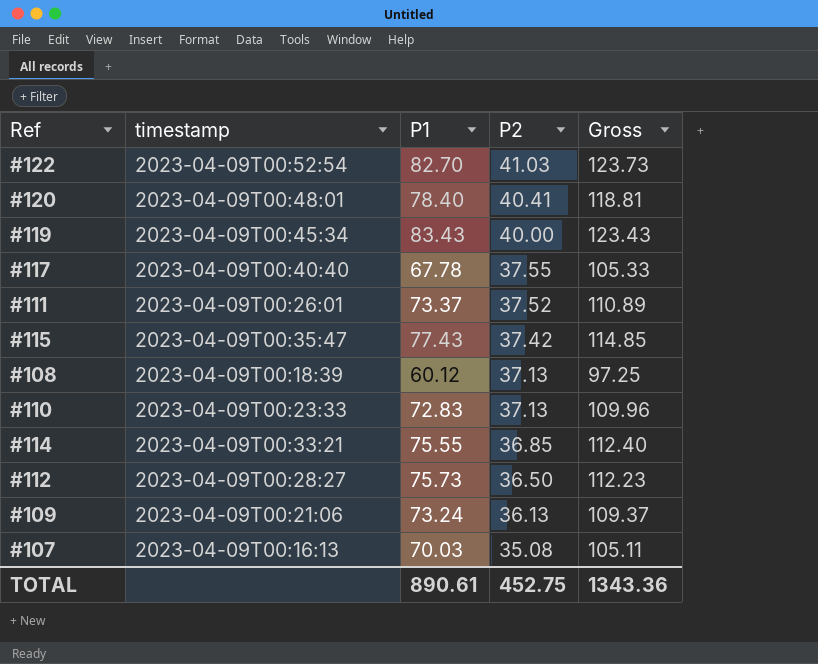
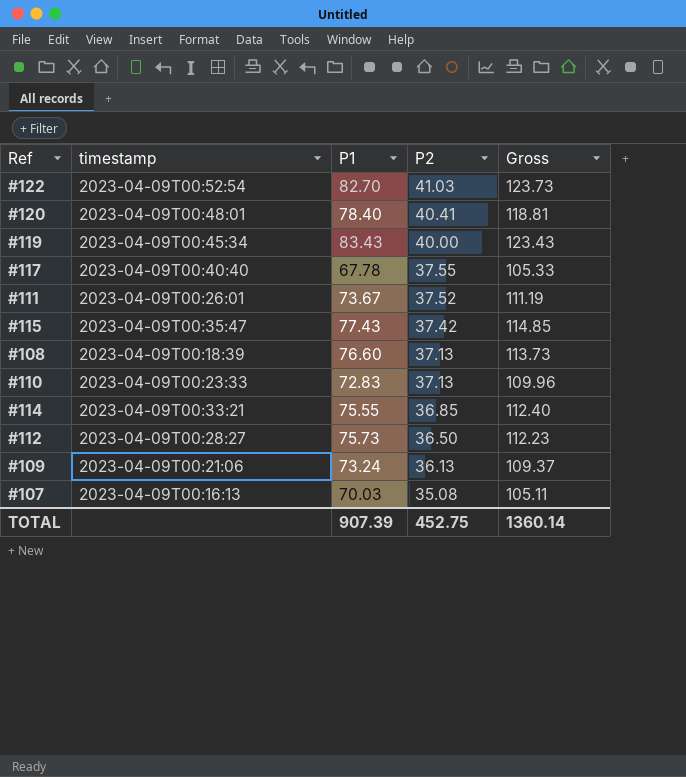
#111 | P1: 73.37 -> 73.67
#111 | Gross: 110.89 -> 111.19
#108 | P1: 60.12 -> 76.60
#108 | Gross: 97.25 -> 113.73
TOTAL | P1: 890.61 -> 907.39
TOTAL | Gross: 1343.36 -> 1360.14

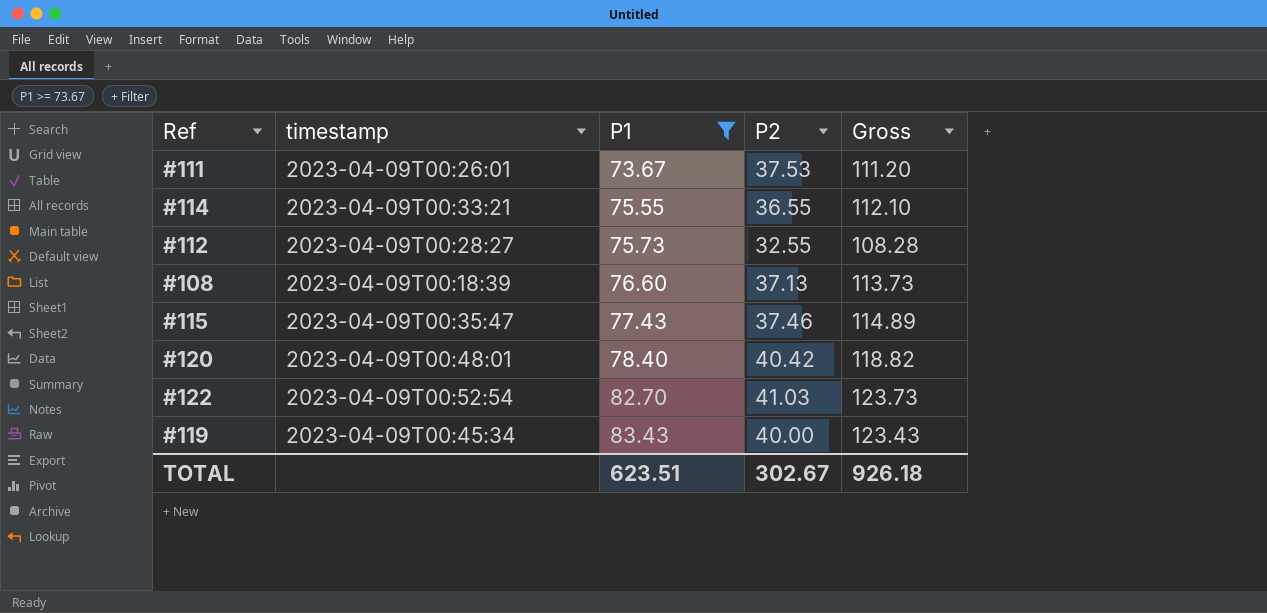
filter: none -> P1 >= 73.67
row order: P2 descending -> P1 ascending
#111 | P2: 37.52 -> 37.53
#111 | Gross: 111.19 -> 111.20
#114 | P2: 36.85 -> 36.55
#114 | Gross: 112.40 -> 112.10
#112 | P2: 36.50 -> 32.55
#112 | Gross: 112.23 -> 108.28
#115 | P2: 37.42 -> 37.46
#115 | Gross: 114.85 -> 114.89
#120 | P2: 40.41 -> 40.42
#120 | Gross: 118.81 -> 118.82
TOTAL | P1: 907.39 -> 623.51
TOTAL | P2: 452.75 -> 302.67
TOTAL | Gross: 1360.14 -> 926.18

